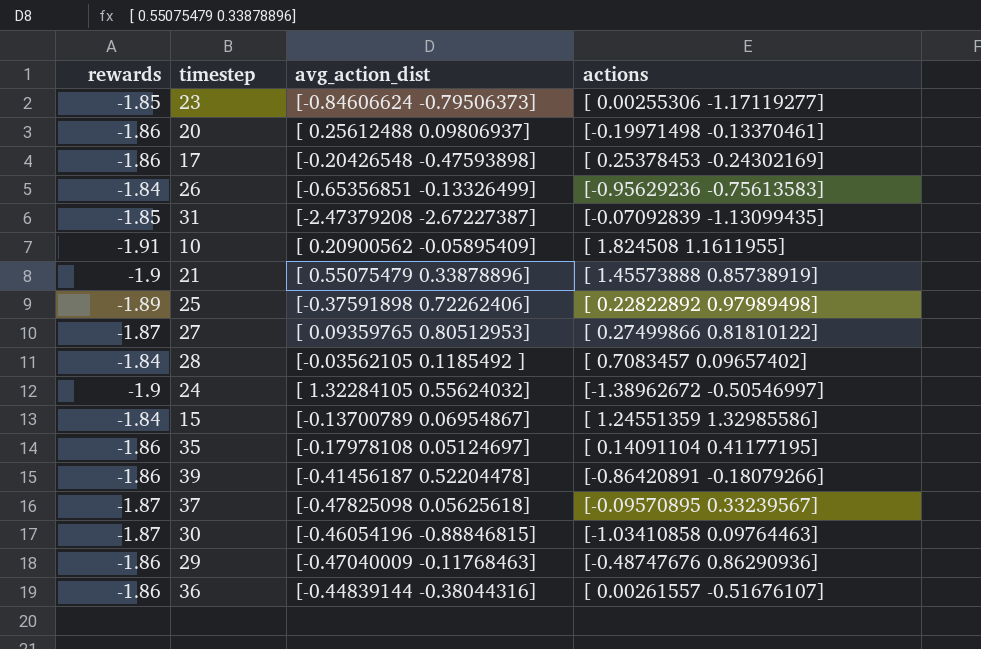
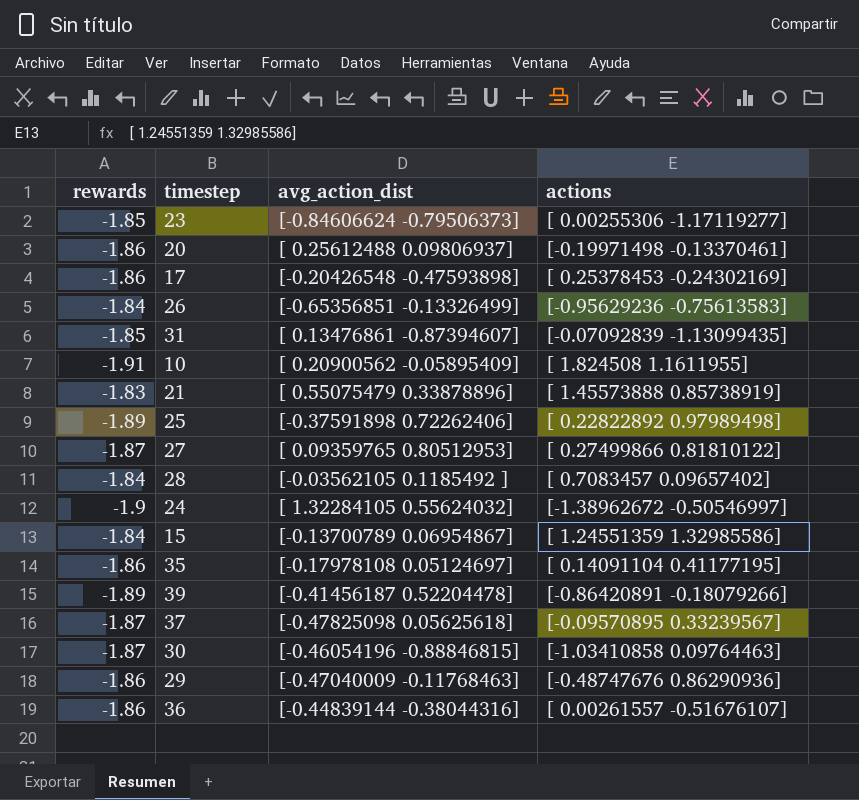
31 | avg_action_dist: [-2.47379208 -2.67227387] -> [ 0.13476861 -0.87394607]
21 | rewards: -1.9 -> -1.83
39 | rewards: -1.86 -> -1.89

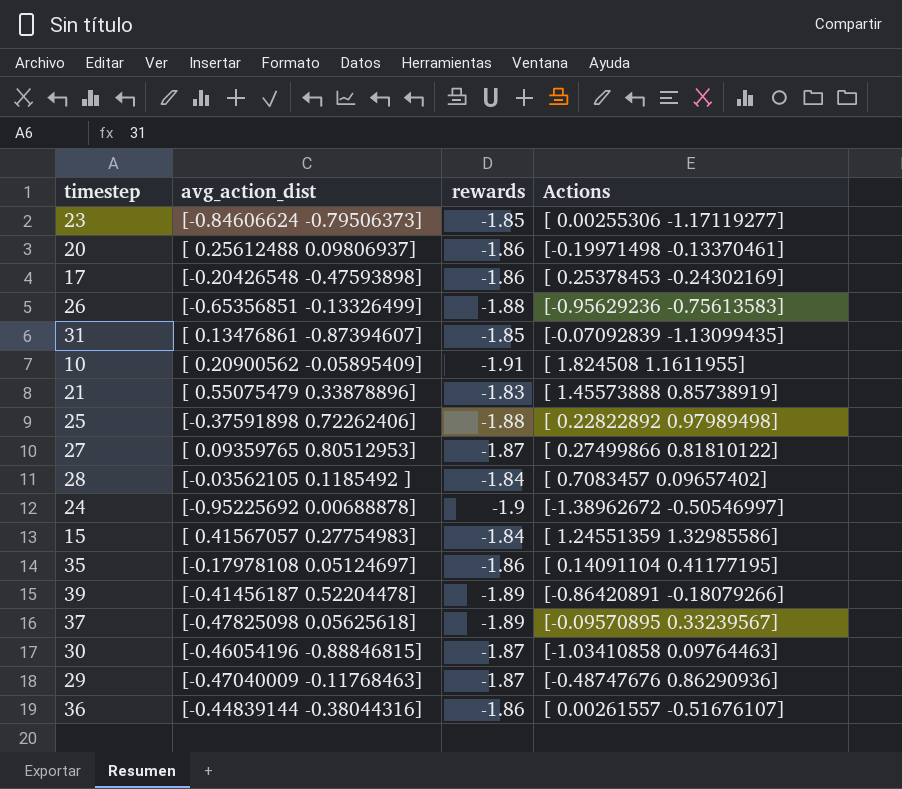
column rewards | position: 1 -> 3
column name: actions -> Actions
26 | rewards: -1.84 -> -1.88
25 | rewards: -1.89 -> -1.88
24 | avg_action_dist: [ 1.32284105 0.55624032] -> [-0.95225692 0.00688878]
15 | avg_action_dist: [-0.13700789 0.06954867] -> [ 0.41567057 0.27754983]
37 | rewards: -1.87 -> -1.89
29 | rewards: -1.86 -> -1.87

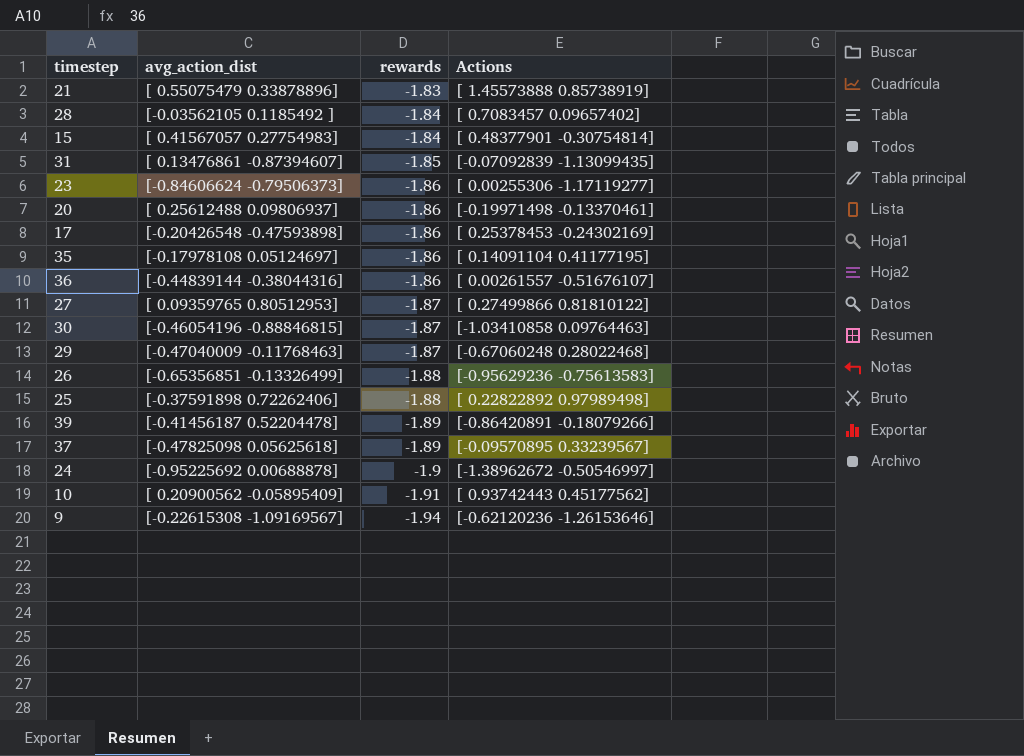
row order: none -> rewards descending
15 | Actions: [ 1.24551359 1.32985586] -> [ 0.48377901 -0.30754814]
23 | rewards: -1.85 -> -1.86
29 | Actions: [-0.48747676 0.86290936] -> [-0.67060248 0.28022468]
10 | Actions: [ 1.824508 1.1611955] -> [ 0.93742443 0.45177562]
row 9: none -> [-0.22615308 -1.09169567] | -1.94 | [-0.62120236 -1.26153646]

